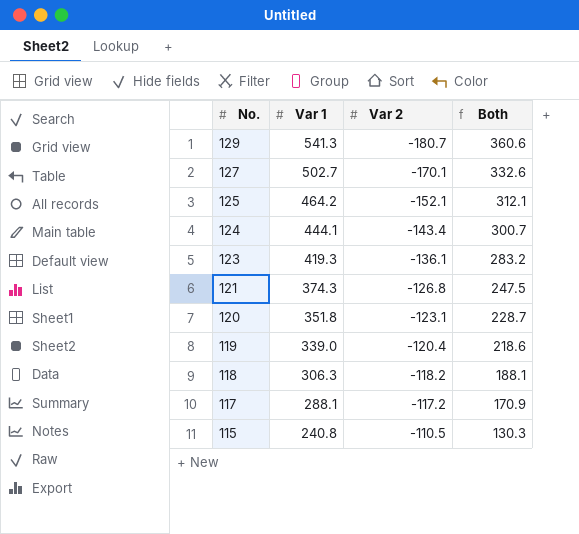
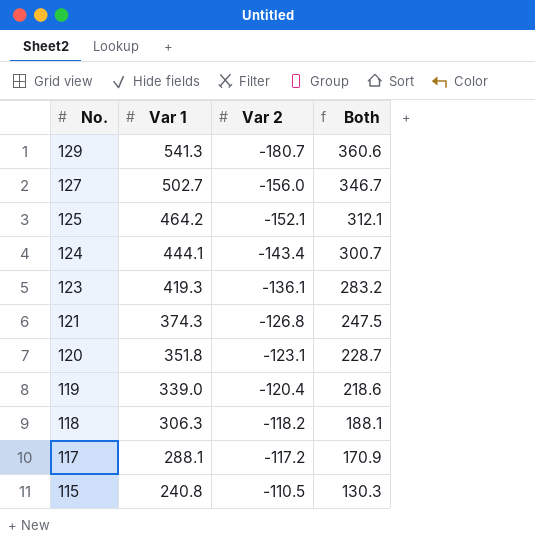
127 | Var 2: -170.1 -> -156.0
127 | Both: 332.6 -> 346.7

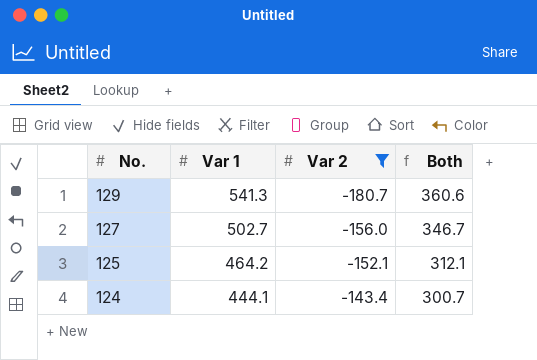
filter: none -> Var 2 <= -143.4

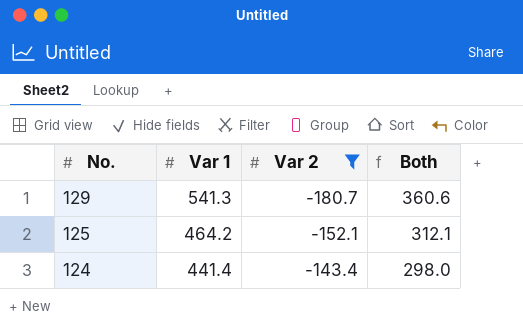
row 127: 502.7 | -156.0 | 346.7 -> none
124 | Var 1: 444.1 -> 441.4
124 | Both: 300.7 -> 298.0

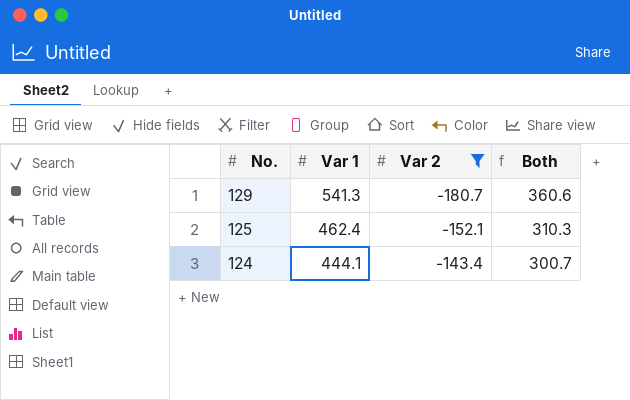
125 | Var 1: 464.2 -> 462.4
125 | Both: 312.1 -> 310.3
124 | Var 1: 441.4 -> 444.1
124 | Both: 298.0 -> 300.7

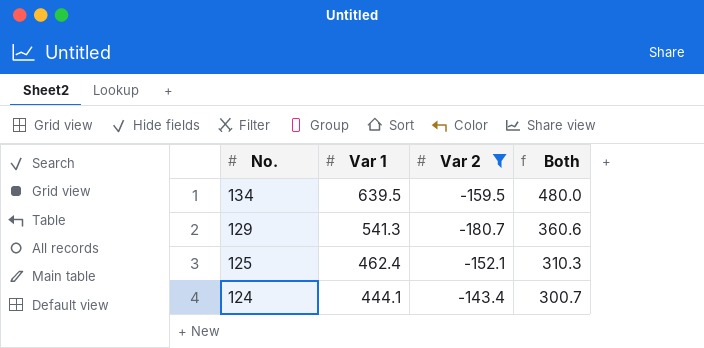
row 134: none -> 639.5 | -159.5 | 480.0

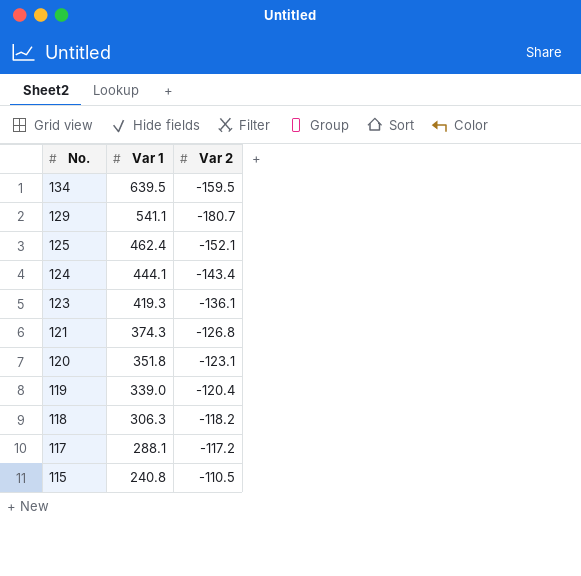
filter: Var 2 <= -143.4 -> none
column Both | formula: [Var 1] + [Var 2] -> none
129 | Var 1: 541.3 -> 541.1

